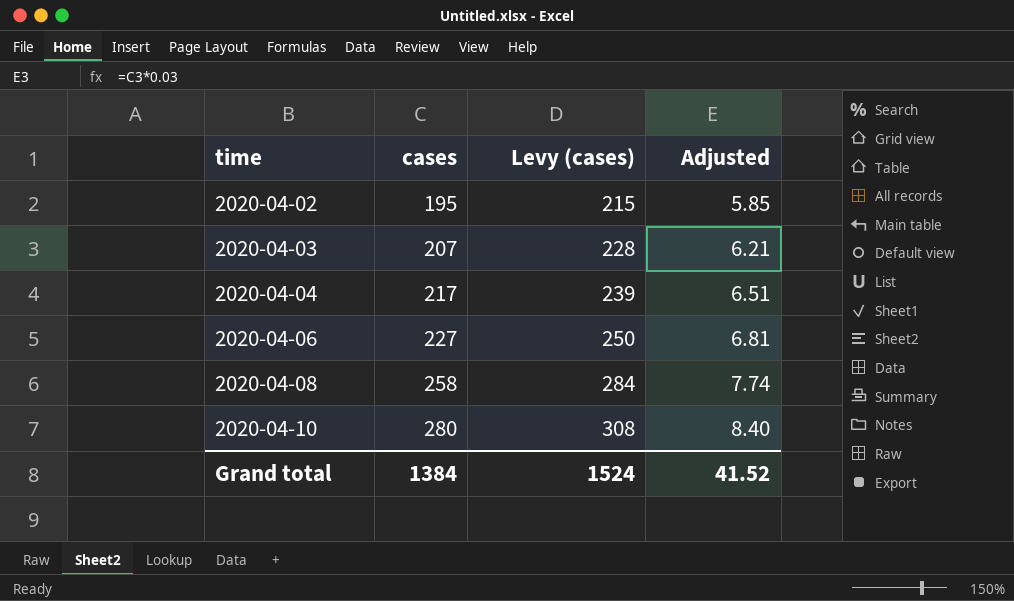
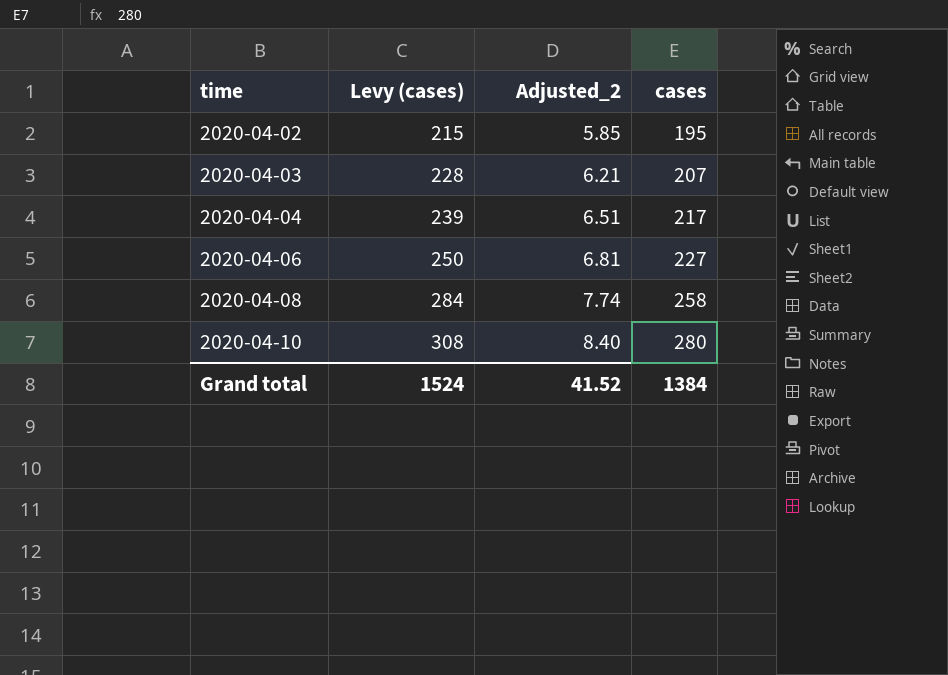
column name: Adjusted -> Adjusted_2
column cases | position: 2 -> 4

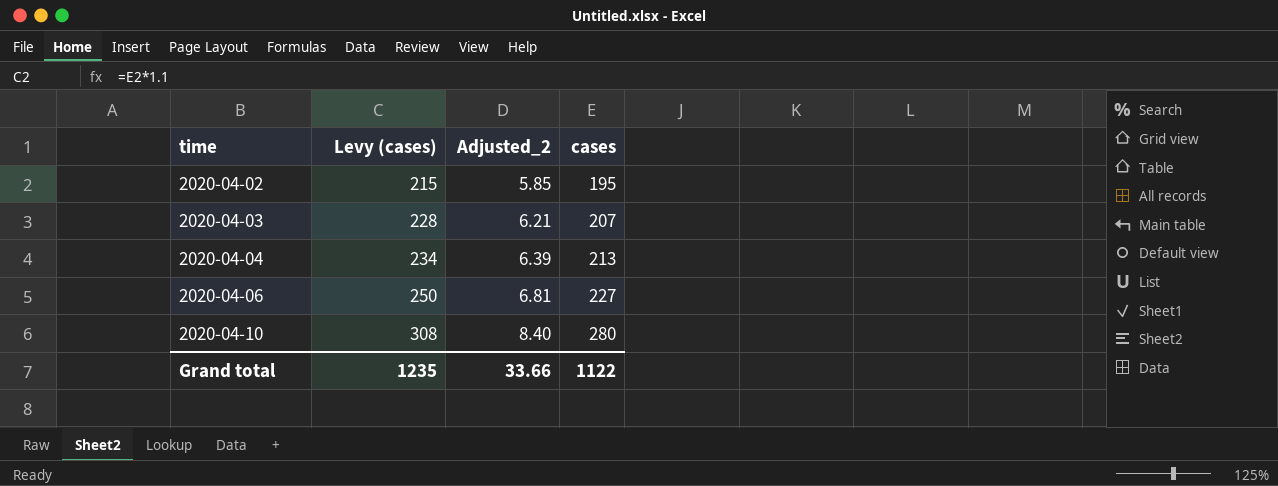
row 2020-04-08: 284 | 7.74 | 258 -> none
2020-04-04 | Levy (cases): 239 -> 234
2020-04-04 | Adjusted_2: 6.51 -> 6.39
2020-04-04 | cases: 217 -> 213
Grand total | Levy (cases): 1524 -> 1235
Grand total | Adjusted_2: 41.52 -> 33.66
Grand total | cases: 1384 -> 1122

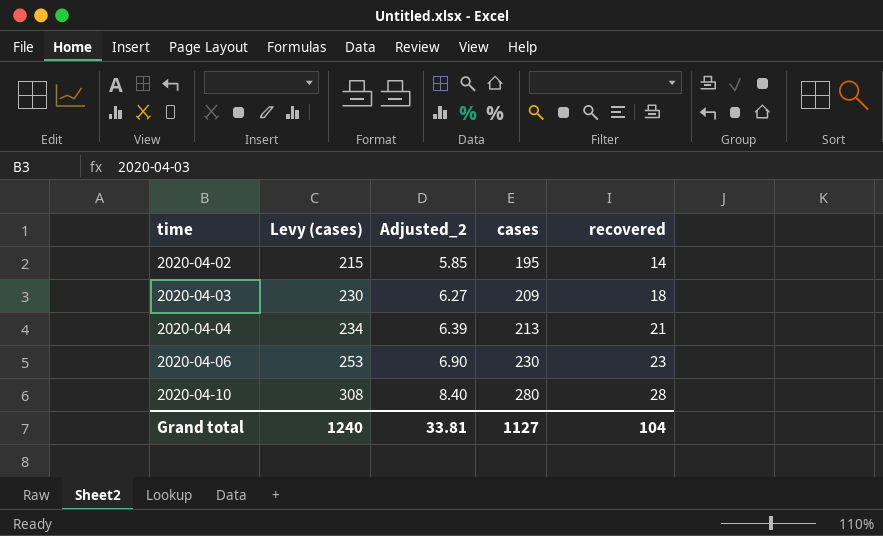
column recovered | position: none -> 5
2020-04-03 | Levy (cases): 228 -> 230
2020-04-03 | Adjusted_2: 6.21 -> 6.27
2020-04-03 | cases: 207 -> 209
2020-04-06 | Levy (cases): 250 -> 253
2020-04-06 | Adjusted_2: 6.81 -> 6.90
2020-04-06 | cases: 227 -> 230
Grand total | Levy (cases): 1235 -> 1240
Grand total | Adjusted_2: 33.66 -> 33.81
Grand total | cases: 1122 -> 1127

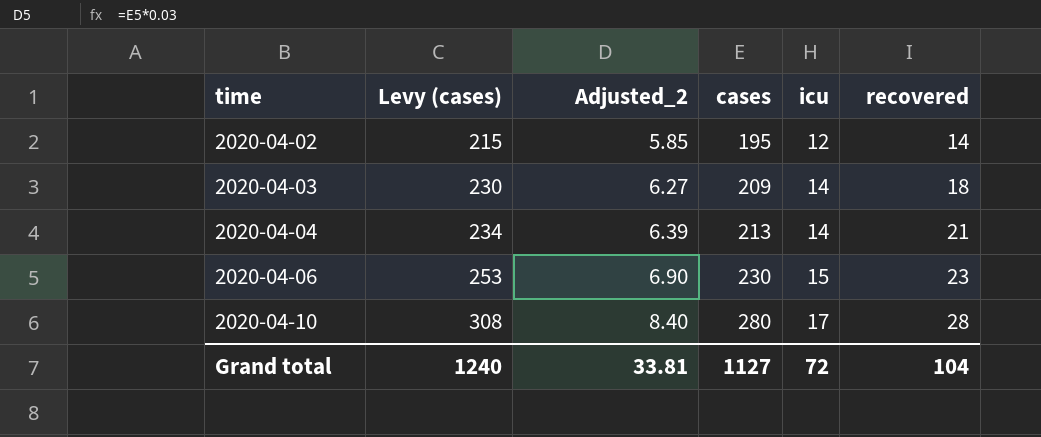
column icu | position: none -> 5

